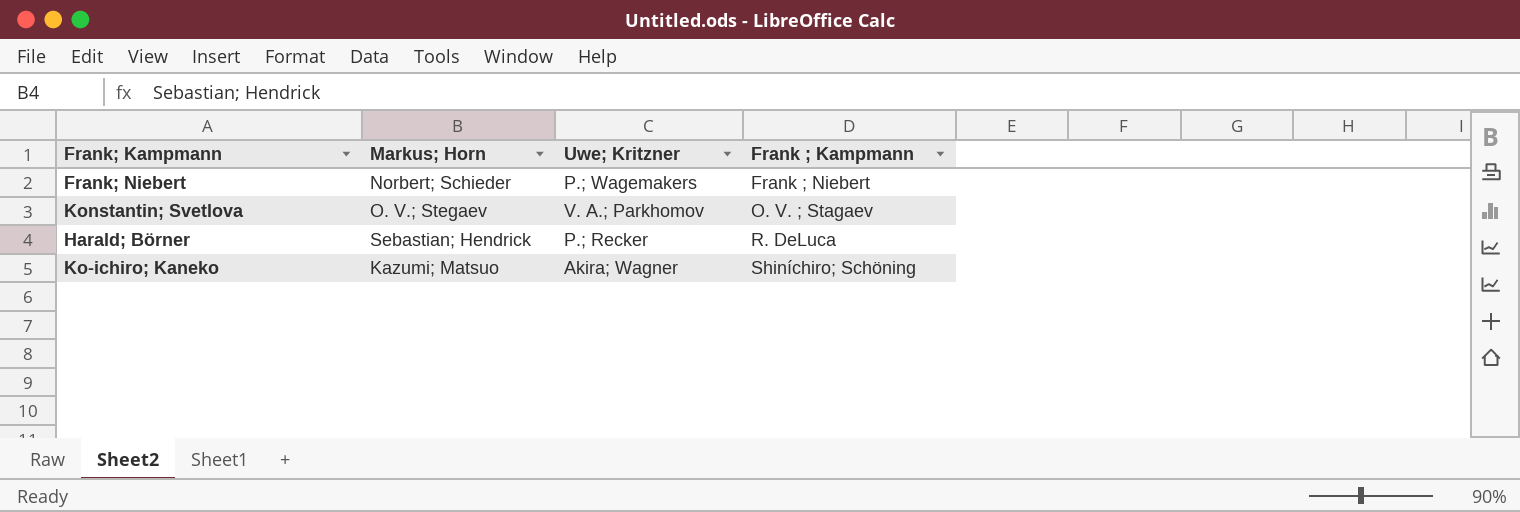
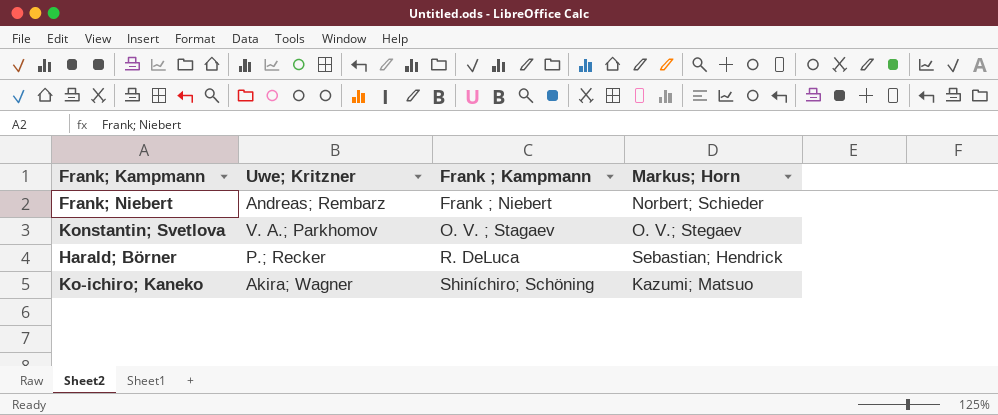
column Markus; Horn | position: 2 -> 4
Frank; Niebert | Uwe; Kritzner: P.; Wagemakers -> Andreas; Rembarz

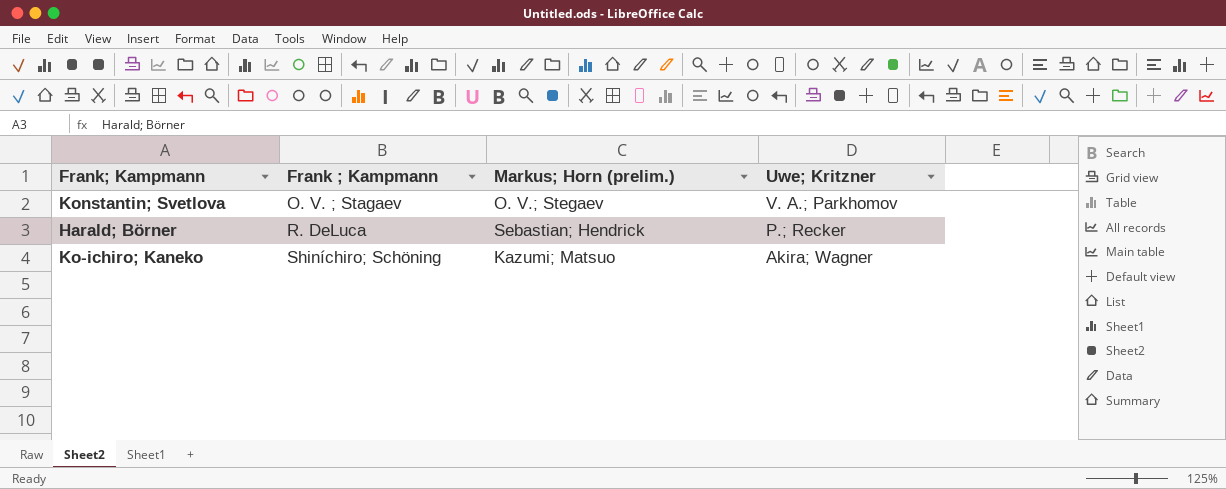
column name: Markus; Horn -> Markus; Horn (prelim.)
column Uwe; Kritzner | position: 2 -> 4
row Frank; Niebert: Andreas; Rembarz | Frank ; Niebert | Norbert; Schieder -> none

